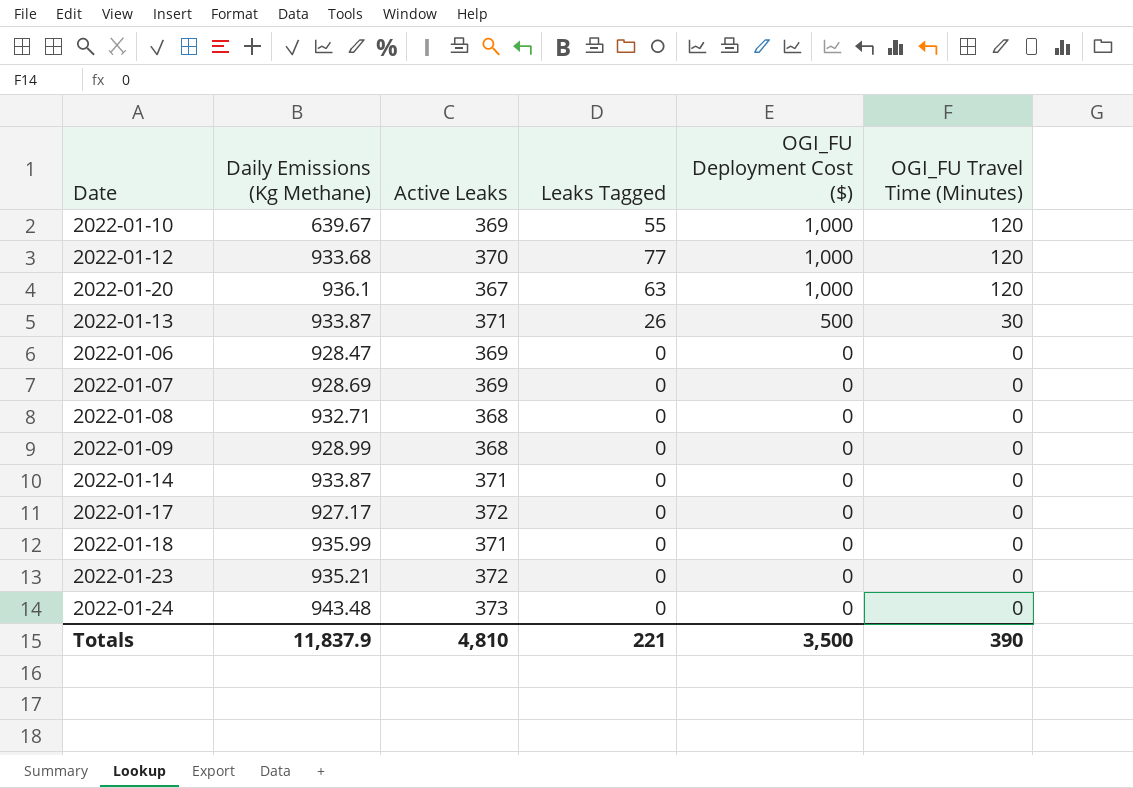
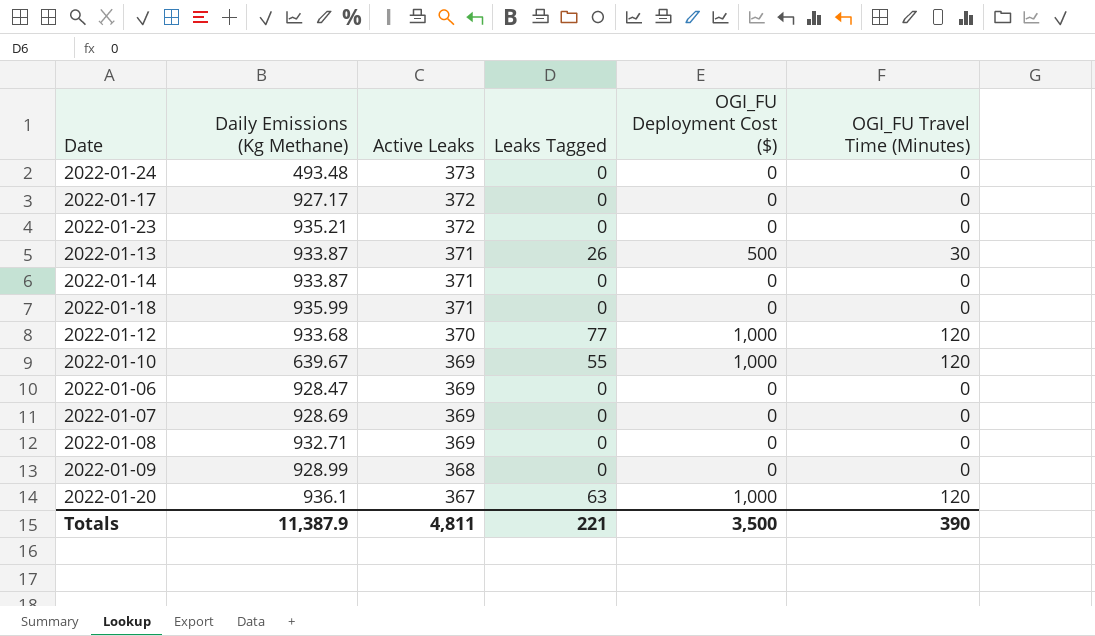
row order: OGI_FU Deployment Cost ($) descending -> Active Leaks descending
2022-01-24 | Daily Emissions (Kg Methane): 943.48 -> 493.48
2022-01-08 | Active Leaks: 368 -> 369
Totals | Daily Emissions (Kg Methane): 11,837.9 -> 11,387.9
Totals | Active Leaks: 4,810 -> 4,811

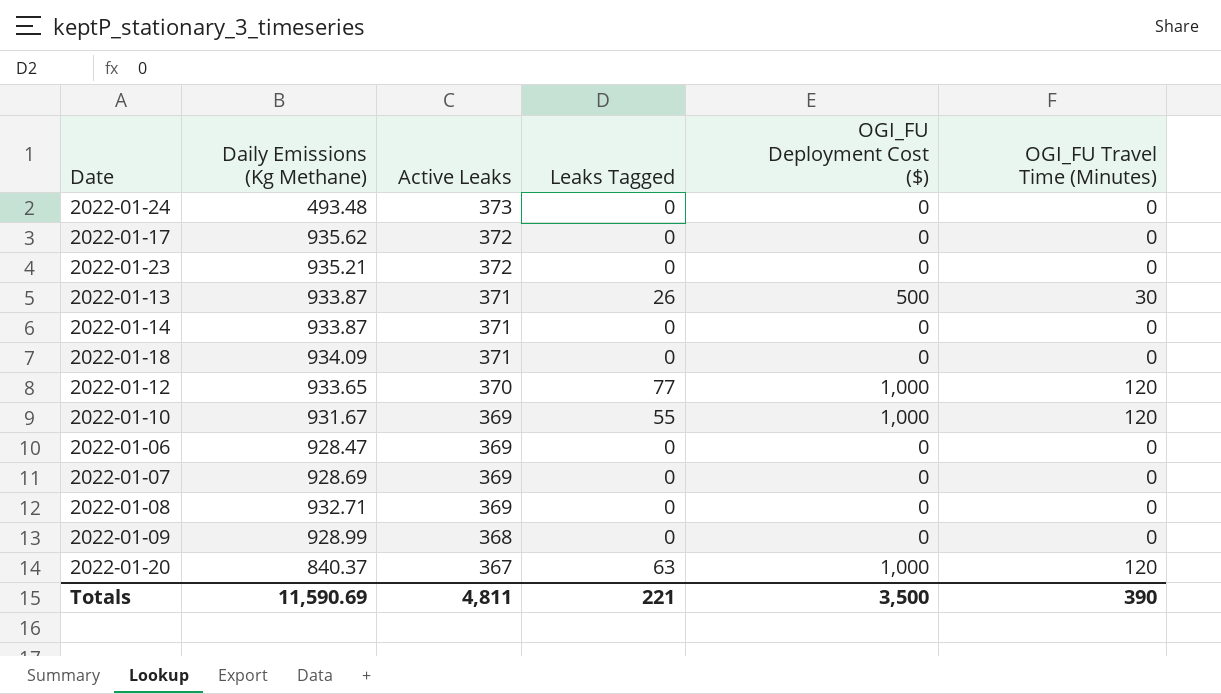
2022-01-17 | Daily Emissions (Kg Methane): 927.17 -> 935.62
2022-01-18 | Daily Emissions (Kg Methane): 935.99 -> 934.09
2022-01-12 | Daily Emissions (Kg Methane): 933.68 -> 933.65
2022-01-10 | Daily Emissions (Kg Methane): 639.67 -> 931.67
2022-01-20 | Daily Emissions (Kg Methane): 936.1 -> 840.37
Totals | Daily Emissions (Kg Methane): 11,387.9 -> 11,590.69

